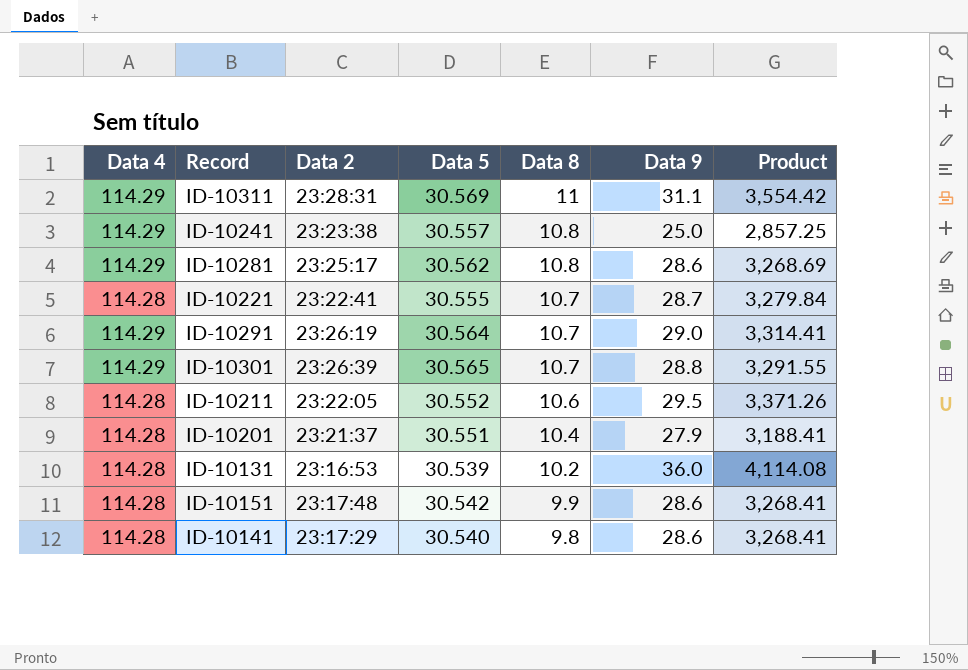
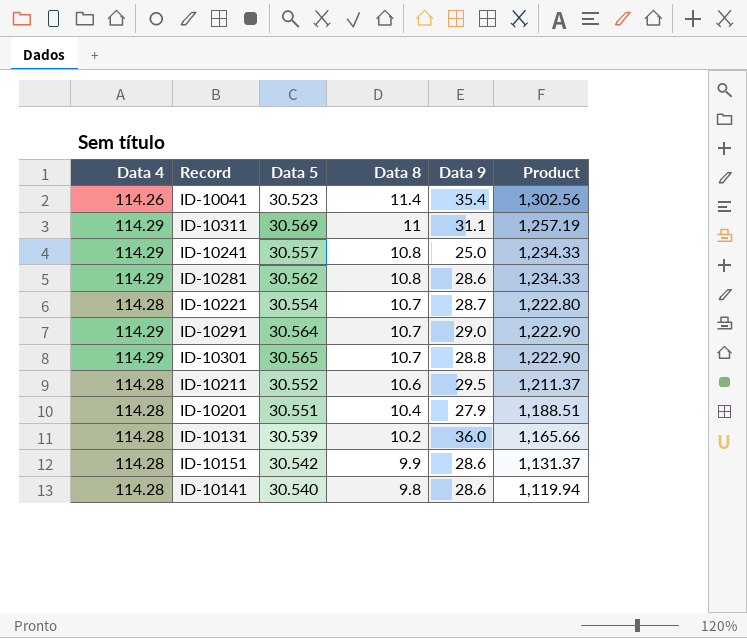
column Data 2 | position: 3 -> none
column Product | formula: [Data 4] * [Data 9] -> [Data 4] * [Data 8]
row ID-10041: none -> 114.26 | 30.523 | 11.4 | 35.4 | 1,302.56
ID-10221 | Data 5: 30.555 -> 30.554

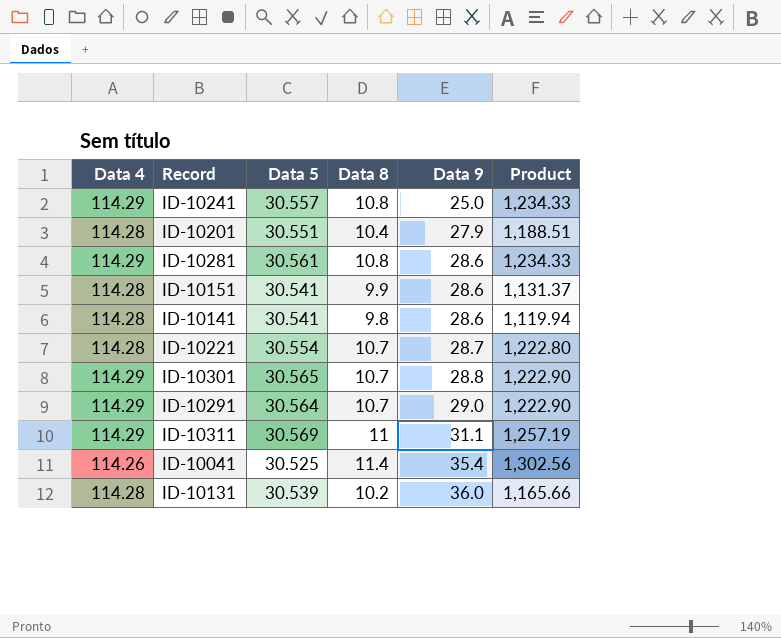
row order: Data 8 descending -> Data 9 ascending
row ID-10211: 114.28 | 30.552 | 10.6 | 29.5 | 1,211.37 -> none
ID-10281 | Data 5: 30.562 -> 30.561
ID-10151 | Data 5: 30.542 -> 30.541
ID-10141 | Data 5: 30.540 -> 30.541
ID-10041 | Data 5: 30.523 -> 30.525

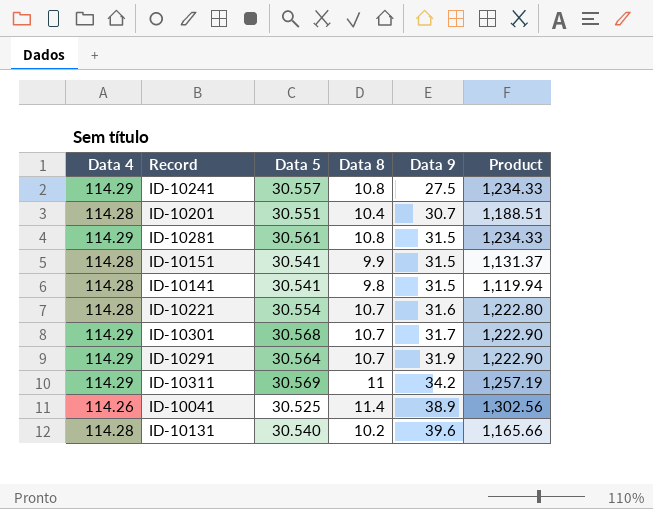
ID-10241 | Data 9: 25.0 -> 27.5
ID-10201 | Data 9: 27.9 -> 30.7
ID-10281 | Data 9: 28.6 -> 31.5
ID-10151 | Data 9: 28.6 -> 31.5
ID-10141 | Data 9: 28.6 -> 31.5
ID-10221 | Data 9: 28.7 -> 31.6
ID-10301 | Data 5: 30.565 -> 30.568
ID-10301 | Data 9: 28.8 -> 31.7
ID-10291 | Data 9: 29.0 -> 31.9
ID-10311 | Data 9: 31.1 -> 34.2
ID-10041 | Data 9: 35.4 -> 38.9
ID-10131 | Data 5: 30.539 -> 30.540
ID-10131 | Data 9: 36.0 -> 39.6

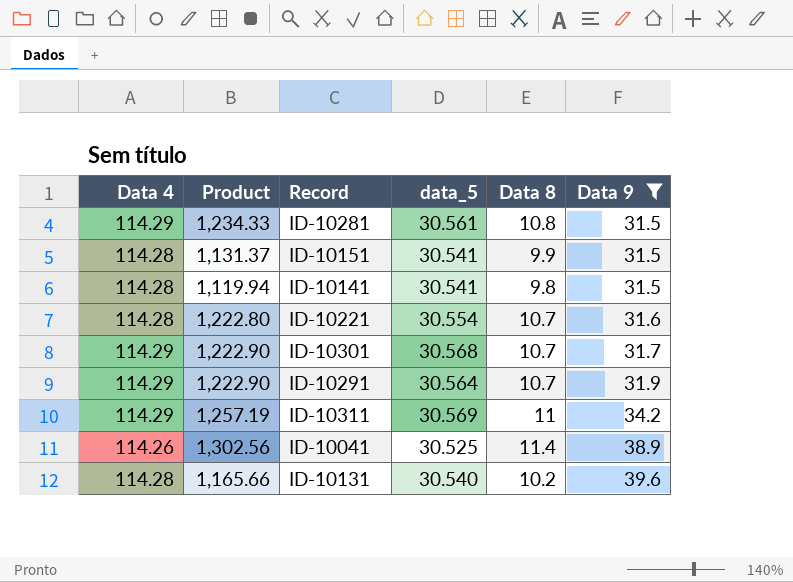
filter: none -> Data 9 >= 31.5
column Product | position: 6 -> 2
column name: Data 5 -> data_5

